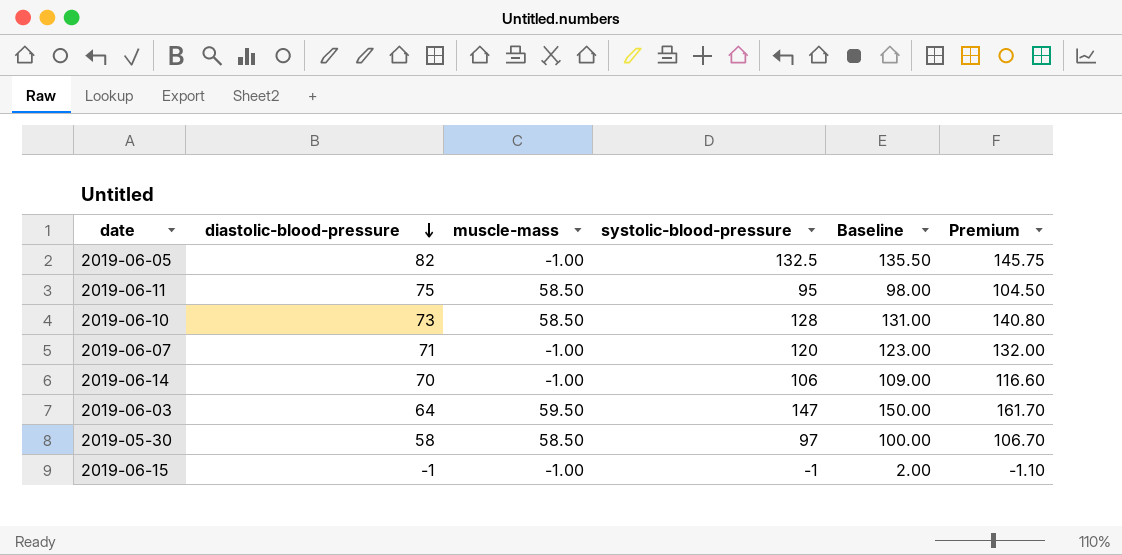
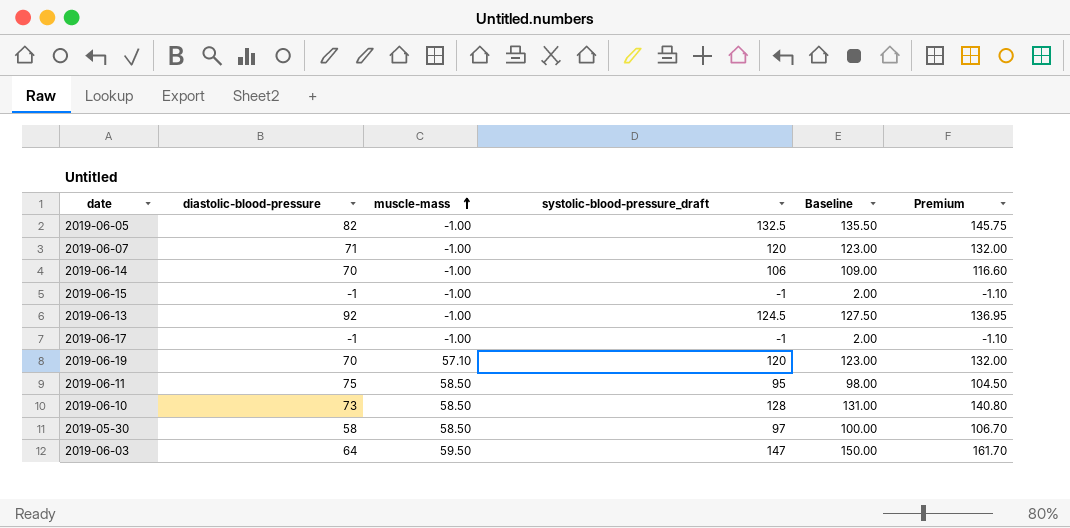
row order: diastolic-blood-pressure descending -> muscle-mass ascending
column name: systolic-blood-pressure -> systolic-blood-pressure_draft
row 2019-06-13: none -> 92 | -1.00 | 124.5 | 127.50 | 136.95
row 2019-06-17: none -> -1 | -1.00 | -1 | 2.00 | -1.10
row 2019-06-19: none -> 70 | 57.10 | 120 | 123.00 | 132.00

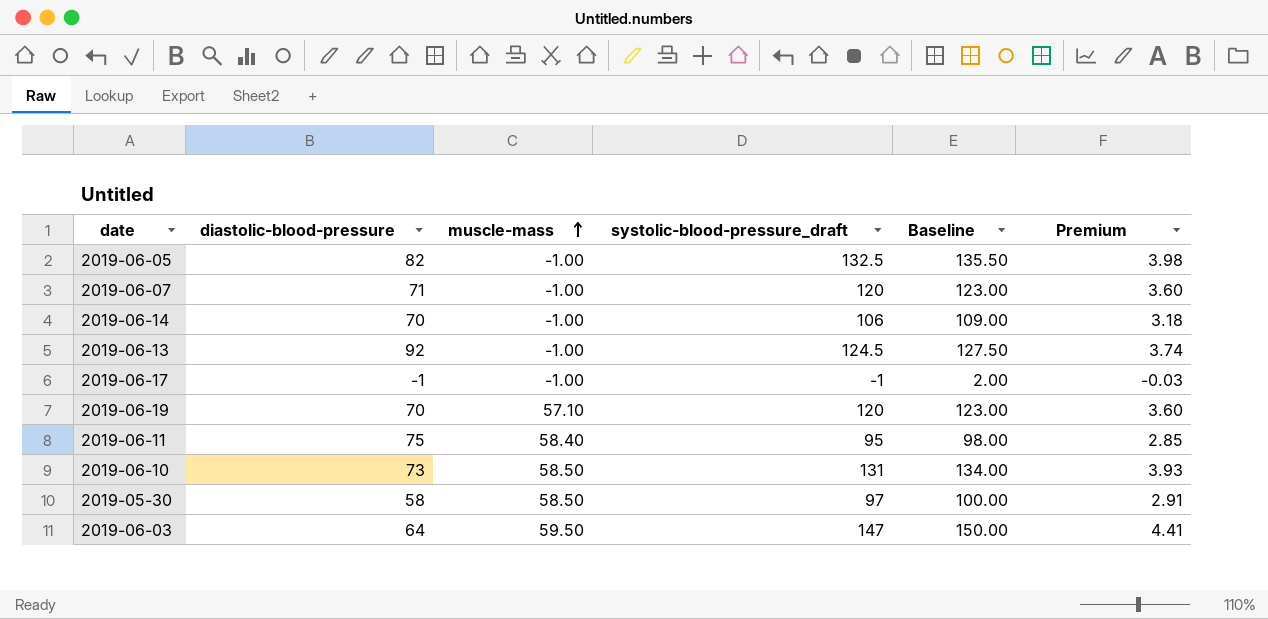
column Premium | formula: [systolic-blood-pressure_draft] * 1.1 -> [systolic-blood-pressure_draft] * 0.03
row 2019-06-15: -1 | -1.00 | -1 | 2.00 | -1.10 -> none
2019-06-11 | muscle-mass: 58.50 -> 58.40
2019-06-10 | systolic-blood-pressure_draft: 128 -> 131
2019-06-10 | Baseline: 131.00 -> 134.00

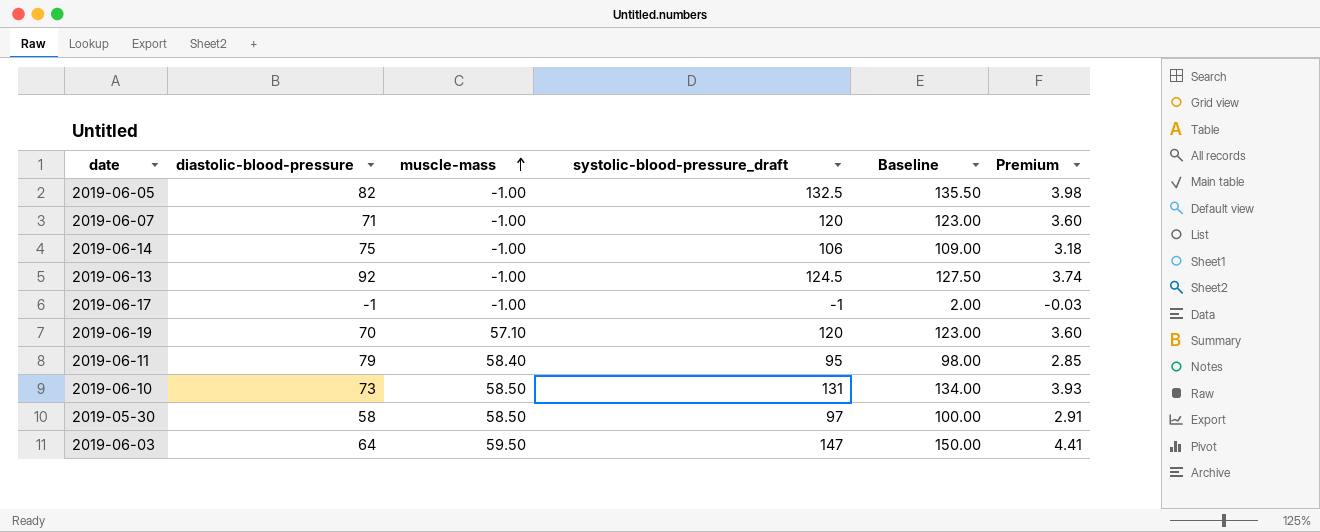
2019-06-14 | diastolic-blood-pressure: 70 -> 75
2019-06-11 | diastolic-blood-pressure: 75 -> 79

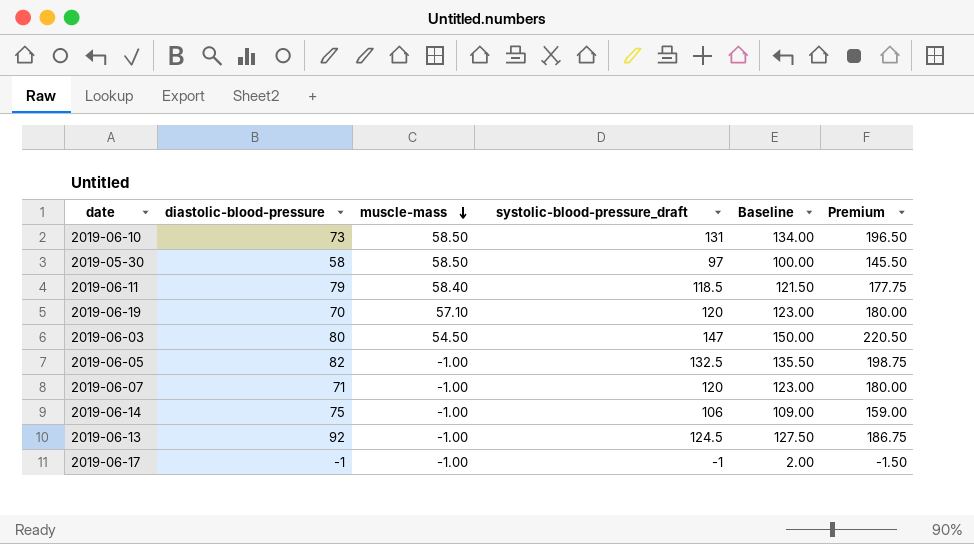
row order: muscle-mass ascending -> muscle-mass descending
column Premium | formula: [systolic-blood-pressure_draft] * 0.03 -> [systolic-blood-pressure_draft] * 1.5
2019-06-11 | systolic-blood-pressure_draft: 95 -> 118.5
2019-06-11 | Baseline: 98.00 -> 121.50
2019-06-03 | diastolic-blood-pressure: 64 -> 80
2019-06-03 | muscle-mass: 59.50 -> 54.50

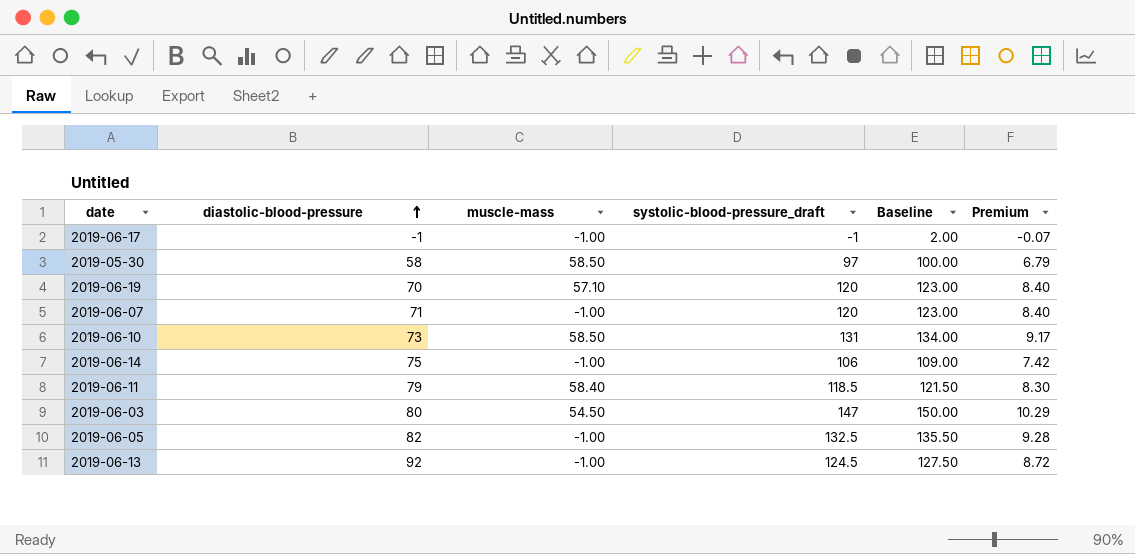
row order: muscle-mass descending -> diastolic-blood-pressure ascending
column Premium | formula: [systolic-blood-pressure_draft] * 1.5 -> [systolic-blood-pressure_draft] * 0.07

